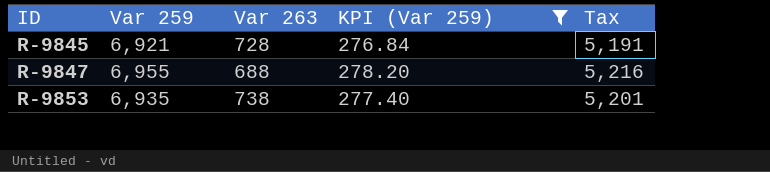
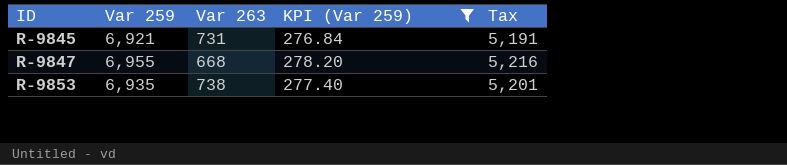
R-9845 | Var 263: 728 -> 731
R-9847 | Var 263: 688 -> 668

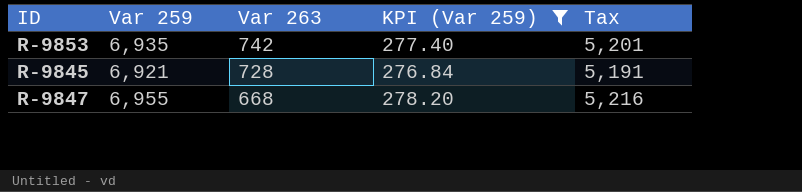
row order: ID ascending -> Var 263 descending
R-9853 | Var 263: 738 -> 742
R-9845 | Var 263: 731 -> 728

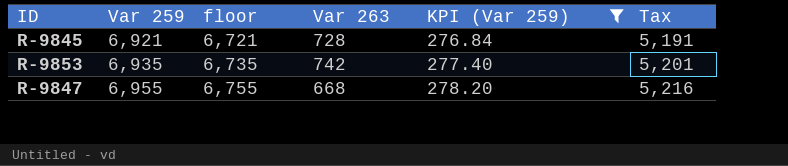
row order: Var 263 descending -> Var 259 ascending
column floor | formula: none -> [Var 259] - 200

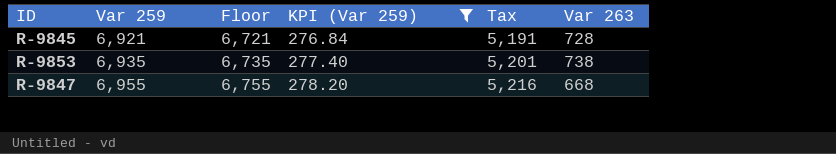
column name: floor -> Floor
column Var 263 | position: 4 -> 6
R-9853 | Var 263: 742 -> 738

